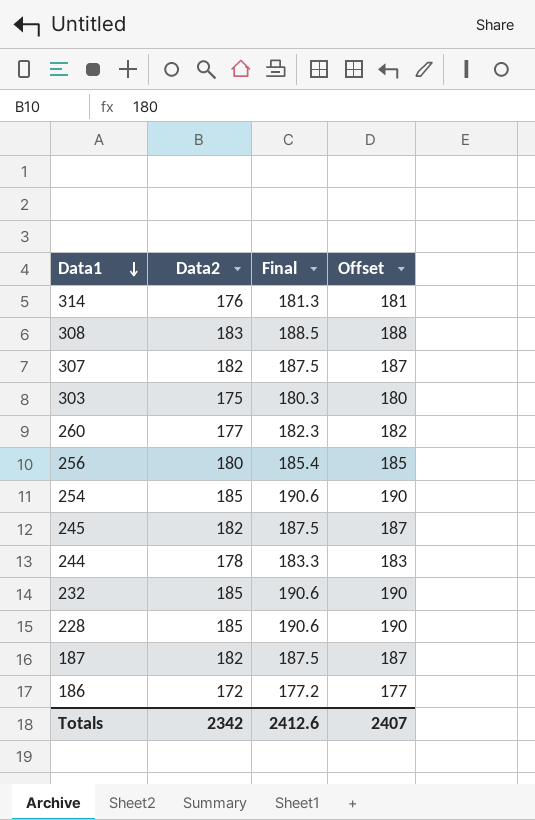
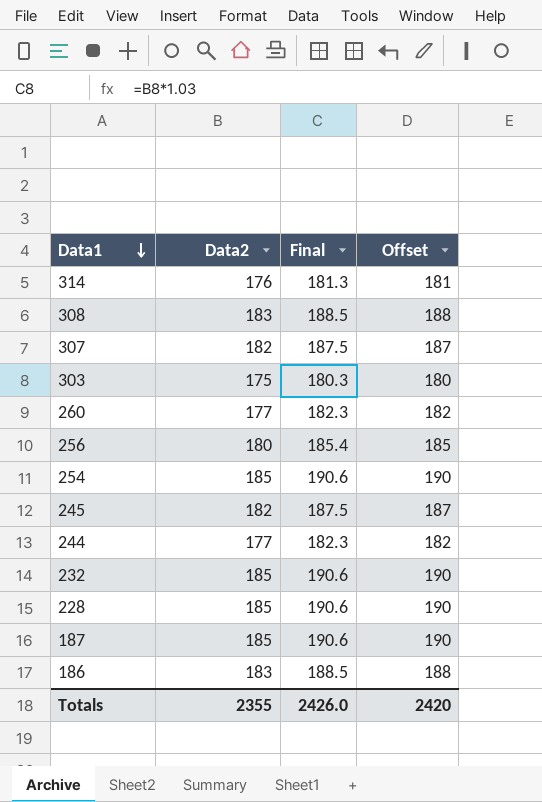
244 | Data2: 178 -> 177
244 | Final: 183.3 -> 182.3
244 | Offset: 183 -> 182
187 | Data2: 182 -> 185
187 | Final: 187.5 -> 190.6
187 | Offset: 187 -> 190
186 | Data2: 172 -> 183
186 | Final: 177.2 -> 188.5
186 | Offset: 177 -> 188
Totals | Data2: 2342 -> 2355
Totals | Final: 2412.6 -> 2426.0
Totals | Offset: 2407 -> 2420

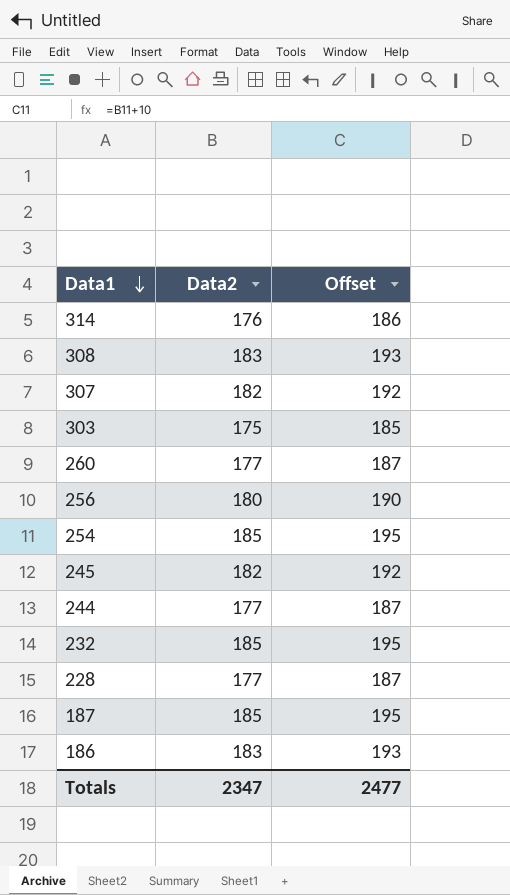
column Final | formula: [Data2] * 1.03 -> none
column Offset | formula: [Data2] + 5 -> [Data2] + 10
228 | Data2: 185 -> 177
Totals | Data2: 2355 -> 2347
Totals | Offset: 2420 -> 2477

